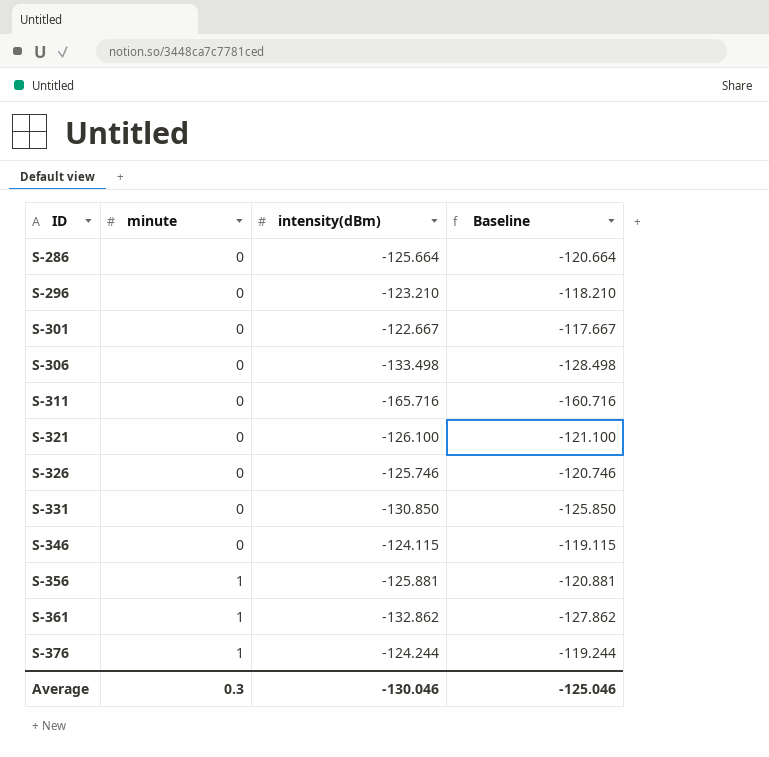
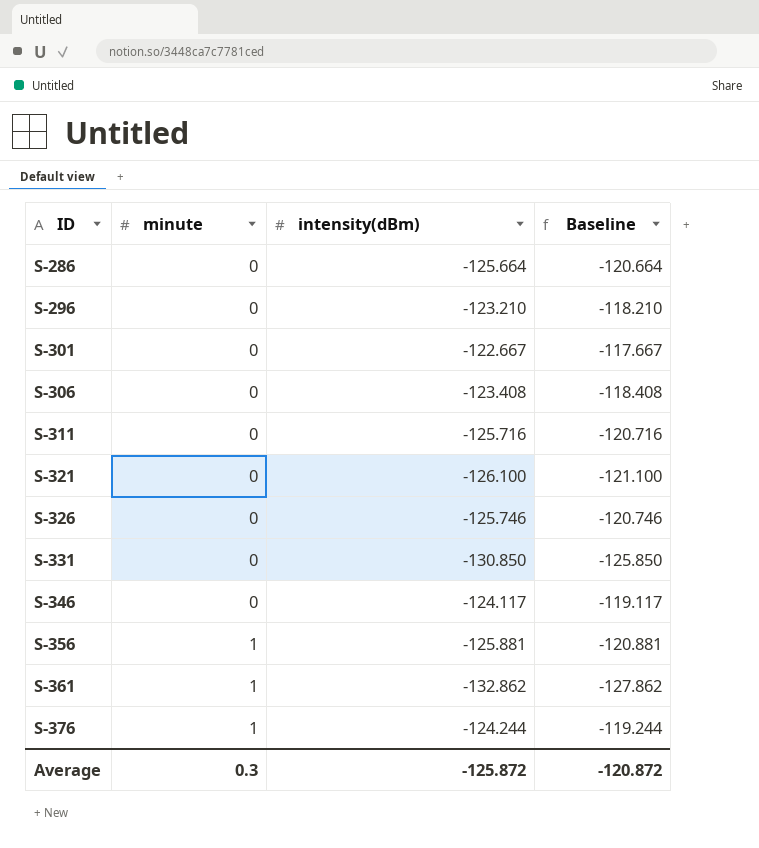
S-306 | intensity(dBm): -133.498 -> -123.408
S-306 | Baseline: -128.498 -> -118.408
S-311 | intensity(dBm): -165.716 -> -125.716
S-311 | Baseline: -160.716 -> -120.716
S-346 | intensity(dBm): -124.115 -> -124.117
S-346 | Baseline: -119.115 -> -119.117
Average | intensity(dBm): -130.046 -> -125.872
Average | Baseline: -125.046 -> -120.872

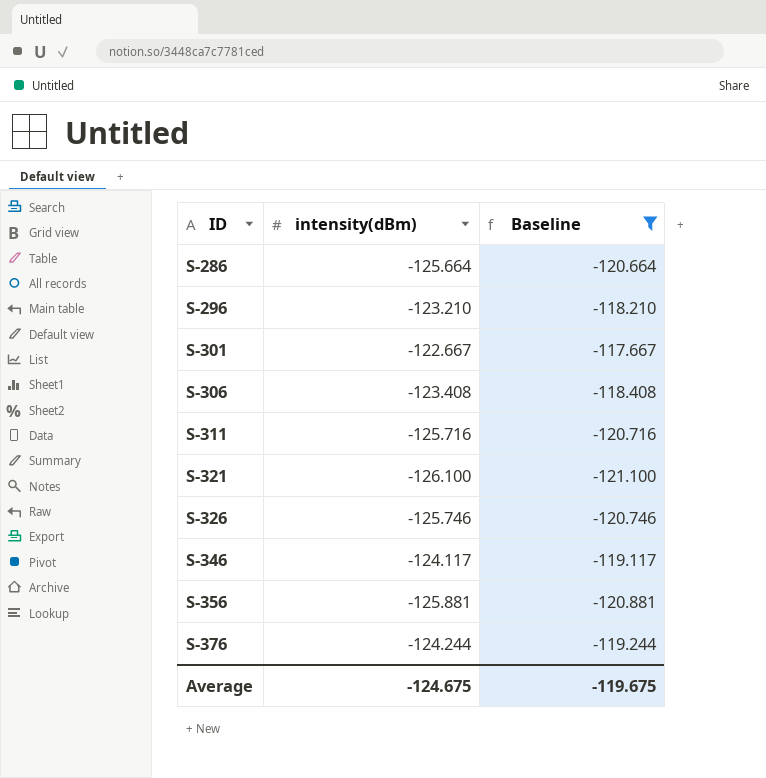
filter: none -> Baseline >= -121.100
column minute | position: 2 -> none
Average | intensity(dBm): -125.872 -> -124.675
Average | Baseline: -120.872 -> -119.675

